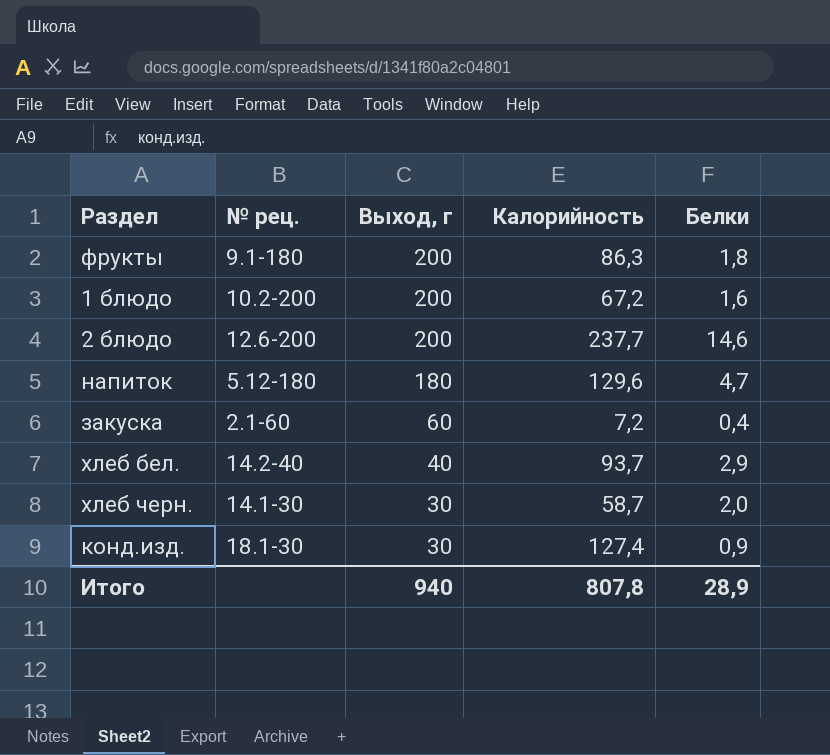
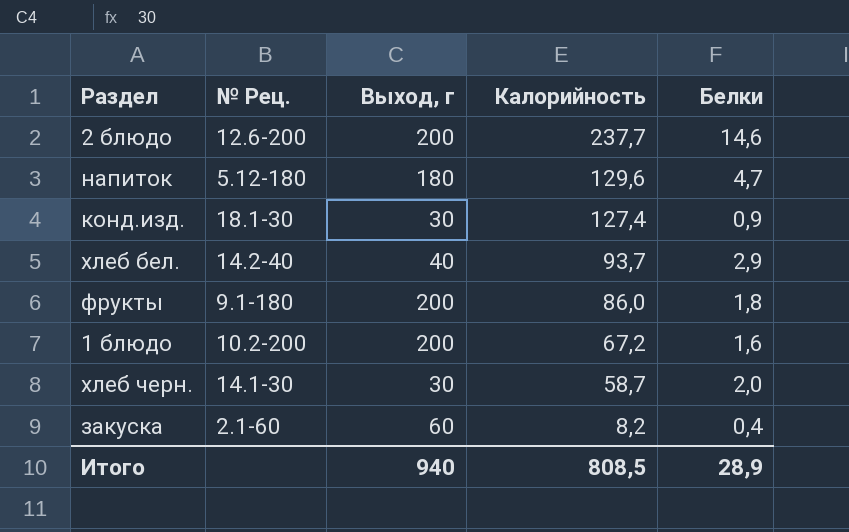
row order: Выход, г descending -> Калорийность descending
column name: № рец. -> № Рец.
фрукты | Калорийность: 86,3 -> 86,0
закуска | Калорийность: 7,2 -> 8,2
Итого | Калорийность: 807,8 -> 808,5

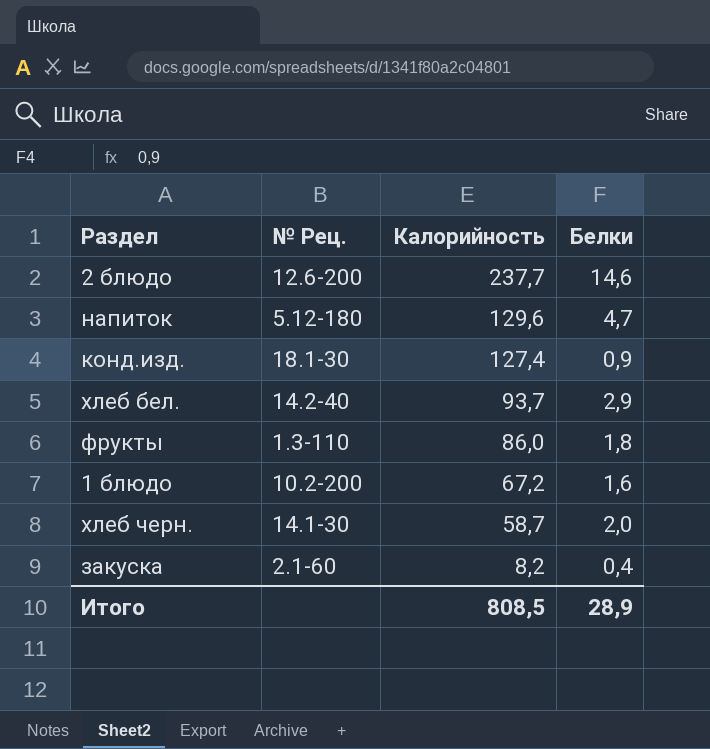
column Выход, г | position: 3 -> none
фрукты | № Рец.: 9.1-180 -> 1.3-110

